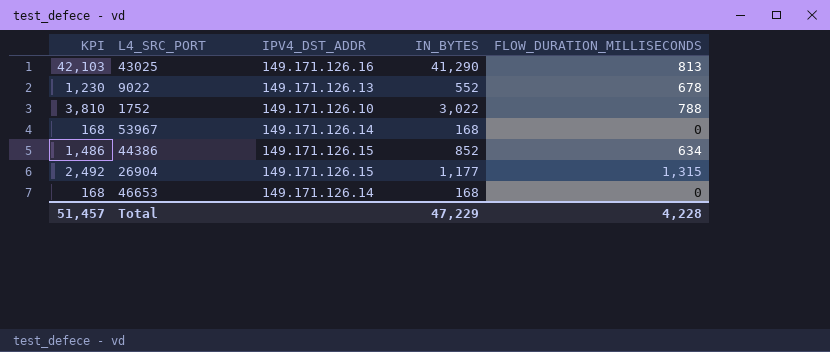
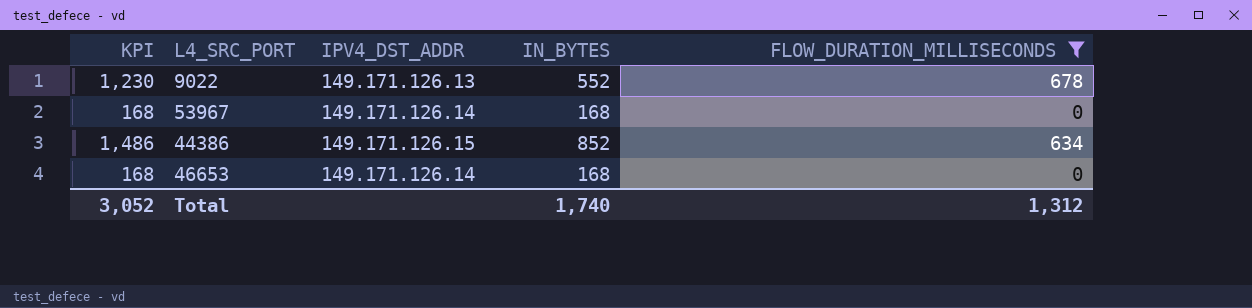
filter: none -> FLOW_DURATION_MILLISECONDS <= 678
Total | KPI: 51,457 -> 3,052
Total | IN_BYTES: 47,229 -> 1,740
Total | FLOW_DURATION_MILLISECONDS: 4,228 -> 1,312

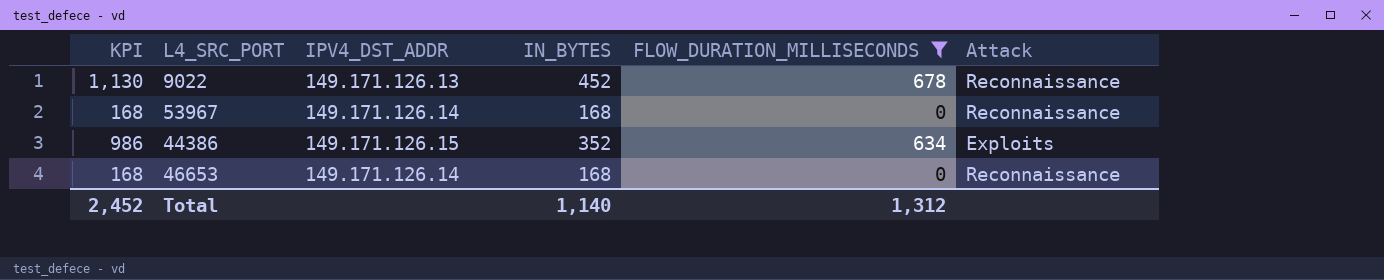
column Attack | position: none -> 6
9022 | KPI: 1,230 -> 1,130
9022 | IN_BYTES: 552 -> 452
44386 | KPI: 1,486 -> 986
44386 | IN_BYTES: 852 -> 352
Total | KPI: 3,052 -> 2,452
Total | IN_BYTES: 1,740 -> 1,140

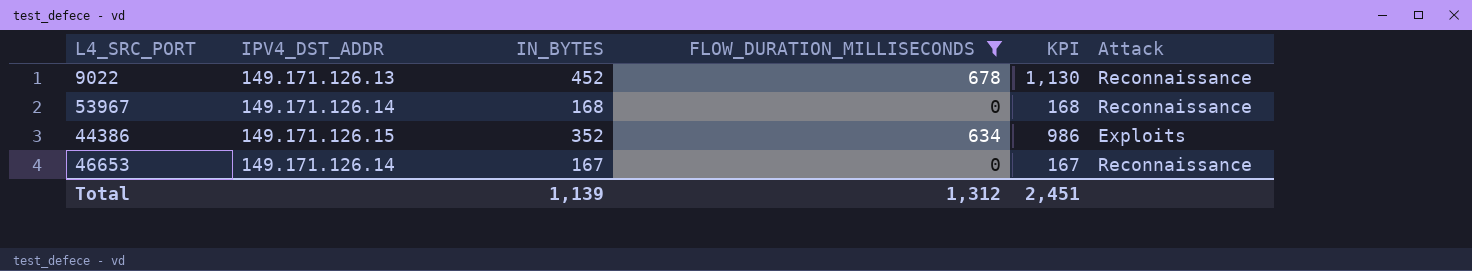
column KPI | position: 1 -> 5
46653 | IN_BYTES: 168 -> 167
46653 | KPI: 168 -> 167
Total | IN_BYTES: 1,140 -> 1,139
Total | KPI: 2,452 -> 2,451

